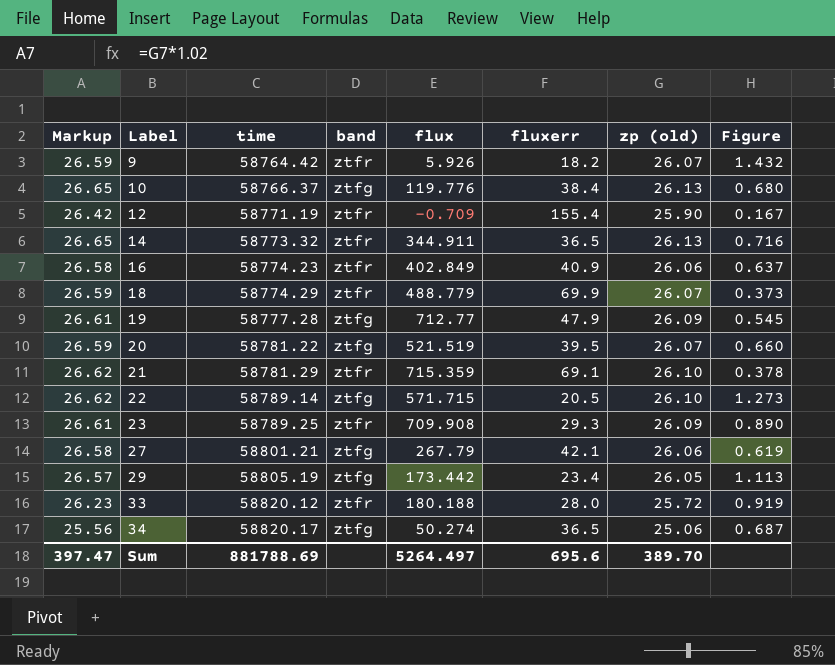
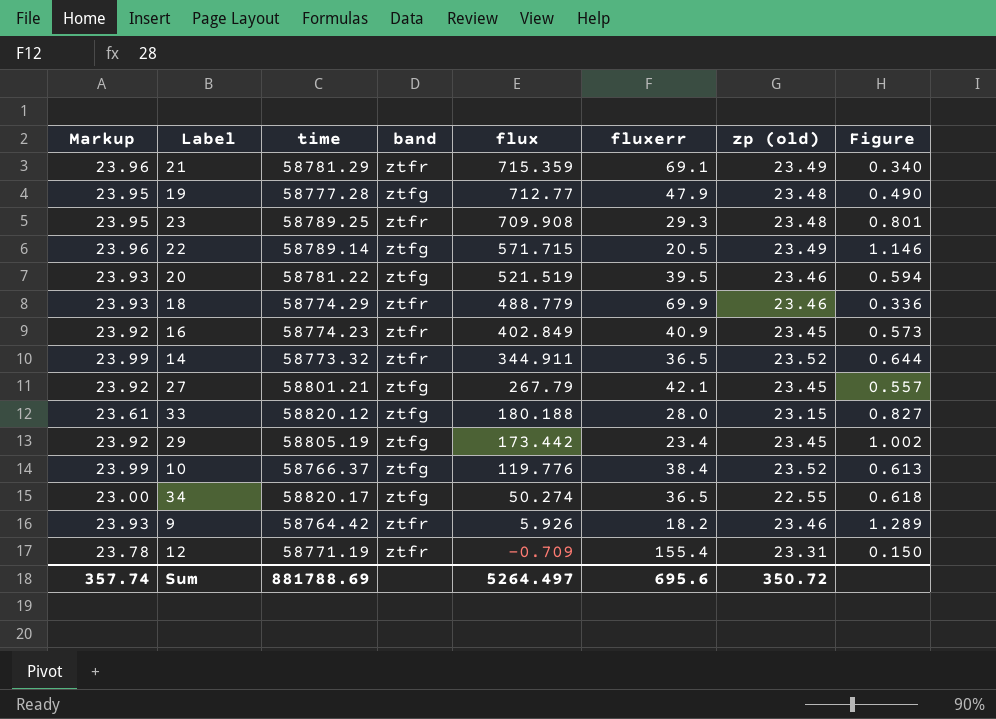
row order: Label ascending -> flux descending
21 | Markup: 26.62 -> 23.96
21 | zp (old): 26.10 -> 23.49
21 | Figure: 0.378 -> 0.340
19 | Markup: 26.61 -> 23.95
19 | zp (old): 26.09 -> 23.48
19 | Figure: 0.545 -> 0.490
23 | Markup: 26.61 -> 23.95
23 | zp (old): 26.09 -> 23.48
23 | Figure: 0.890 -> 0.801
22 | Markup: 26.62 -> 23.96
22 | zp (old): 26.10 -> 23.49
22 | Figure: 1.273 -> 1.146
20 | Markup: 26.59 -> 23.93
20 | zp (old): 26.07 -> 23.46
20 | Figure: 0.660 -> 0.594
18 | Markup: 26.59 -> 23.93
18 | zp (old): 26.07 -> 23.46
18 | Figure: 0.373 -> 0.336
16 | Markup: 26.58 -> 23.92
16 | zp (old): 26.06 -> 23.45
16 | Figure: 0.637 -> 0.573
14 | Markup: 26.65 -> 23.99
14 | zp (old): 26.13 -> 23.52
14 | Figure: 0.716 -> 0.644
27 | Markup: 26.58 -> 23.92
27 | zp (old): 26.06 -> 23.45
27 | Figure: 0.619 -> 0.557
33 | Markup: 26.23 -> 23.61
33 | band: ztfr -> ztfg
33 | zp (old): 25.72 -> 23.15
33 | Figure: 0.919 -> 0.827
29 | Markup: 26.57 -> 23.92
29 | zp (old): 26.05 -> 23.45
29 | Figure: 1.113 -> 1.002
10 | Markup: 26.65 -> 23.99
10 | zp (old): 26.13 -> 23.52
10 | Figure: 0.680 -> 0.613
34 | Markup: 25.56 -> 23.00
34 | zp (old): 25.06 -> 22.55
34 | Figure: 0.687 -> 0.618
9 | Markup: 26.59 -> 23.93
9 | zp (old): 26.07 -> 23.46
9 | Figure: 1.432 -> 1.289
12 | Markup: 26.42 -> 23.78
12 | zp (old): 25.90 -> 23.31
12 | Figure: 0.167 -> 0.150
Sum | Markup: 397.47 -> 357.74
Sum | zp (old): 389.70 -> 350.72

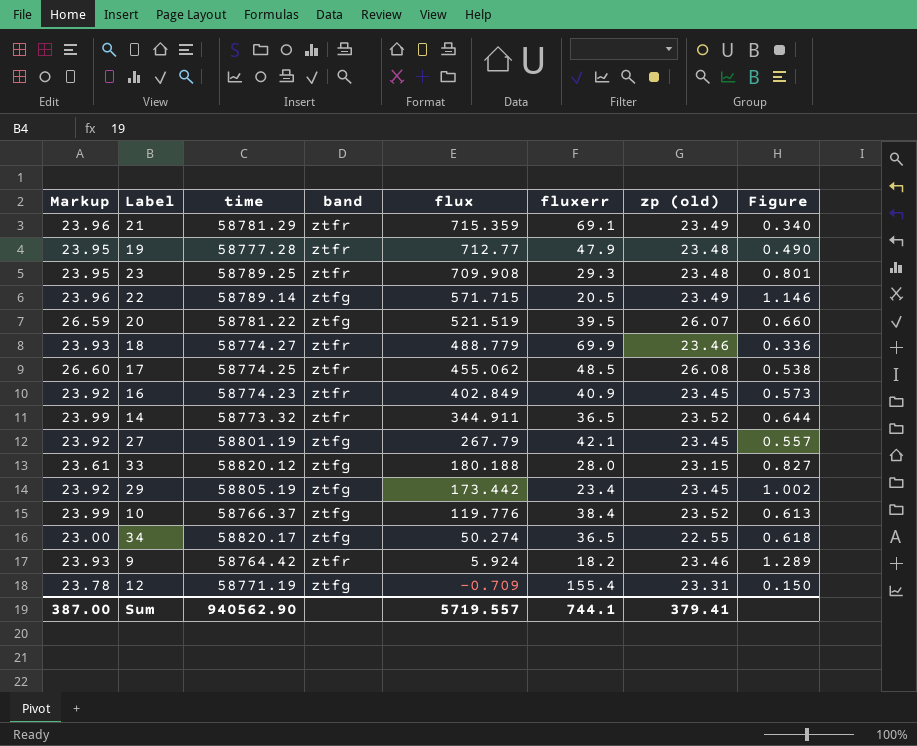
19 | band: ztfg -> ztfr
20 | Markup: 23.93 -> 26.59
20 | zp (old): 23.46 -> 26.07
20 | Figure: 0.594 -> 0.660
18 | time: 58774.29 -> 58774.27
row 17: none -> 26.60 | 58774.25 | ztfr | 455.062 | 48.5 | 26.08 | 0.538
27 | time: 58801.21 -> 58801.19
9 | flux: 5.926 -> 5.924
12 | band: ztfr -> ztfg
Sum | Markup: 357.74 -> 387.00
Sum | time: 881788.69 -> 940562.90
Sum | flux: 5264.497 -> 5719.557
Sum | fluxerr: 695.6 -> 744.1
Sum | zp (old): 350.72 -> 379.41

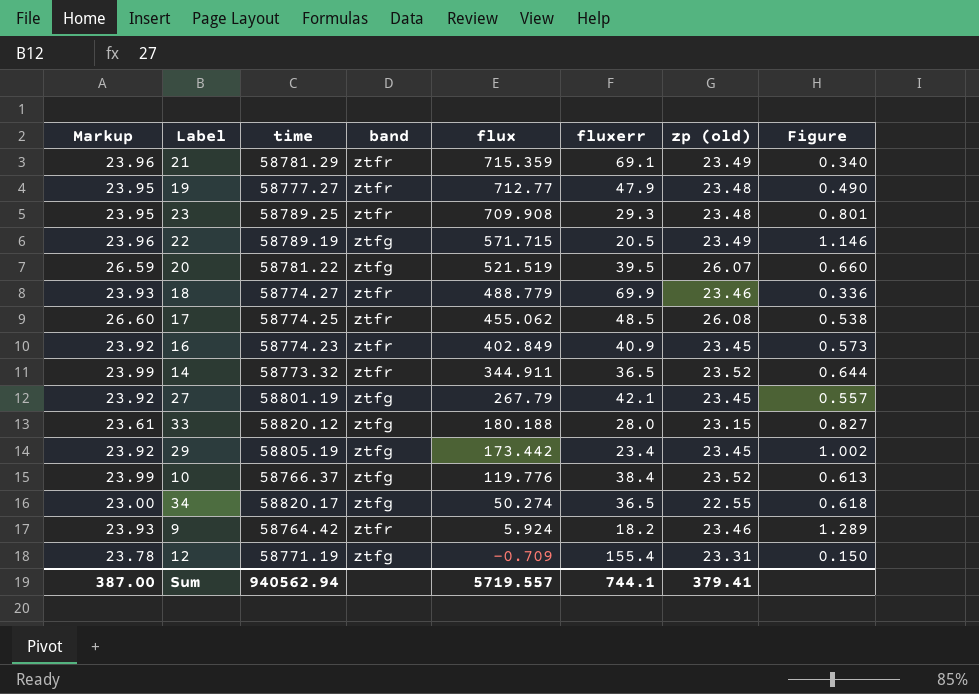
19 | time: 58777.28 -> 58777.27
22 | time: 58789.14 -> 58789.19
Sum | time: 940562.90 -> 940562.94

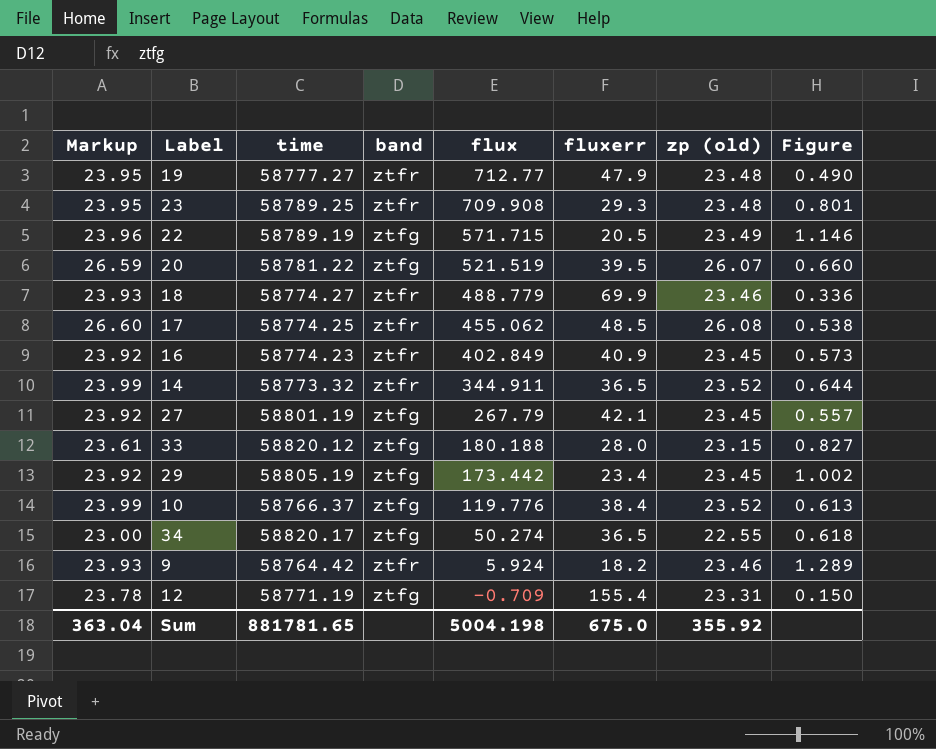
row 21: 23.96 | 58781.29 | ztfr | 715.359 | 69.1 | 23.49 | 0.340 -> none
Sum | Markup: 387.00 -> 363.04
Sum | time: 940562.94 -> 881781.65
Sum | flux: 5719.557 -> 5004.198
Sum | fluxerr: 744.1 -> 675.0
Sum | zp (old): 379.41 -> 355.92

